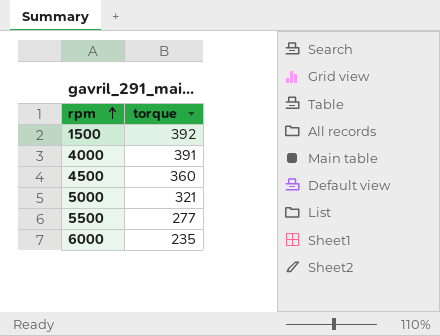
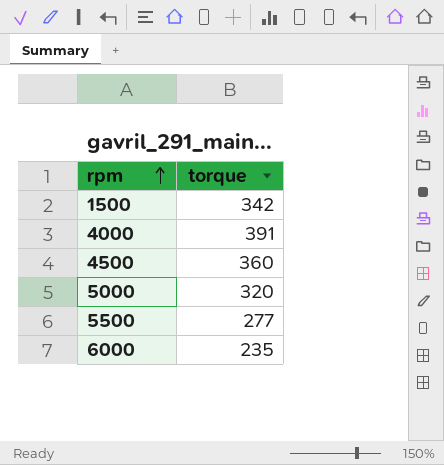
1500 | torque: 392 -> 342
5000 | torque: 321 -> 320

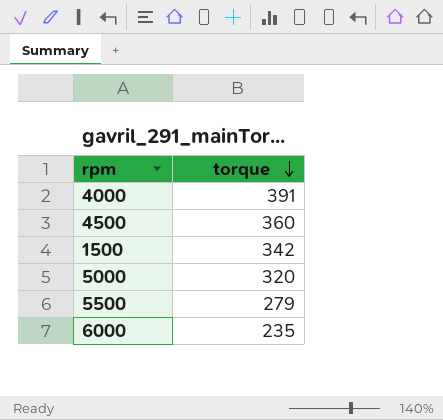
row order: rpm ascending -> torque descending
5500 | torque: 277 -> 279

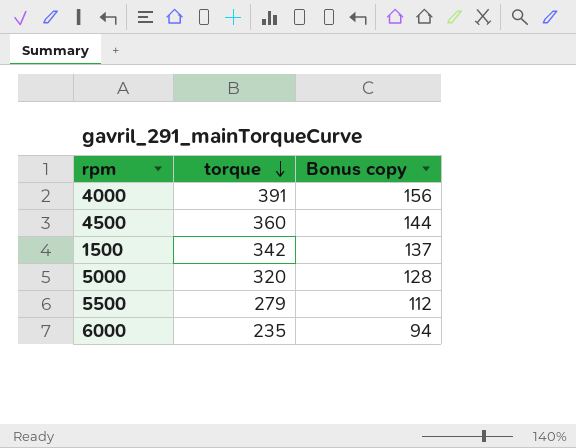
column Bonus copy | formula: none -> [torque] * 0.4

